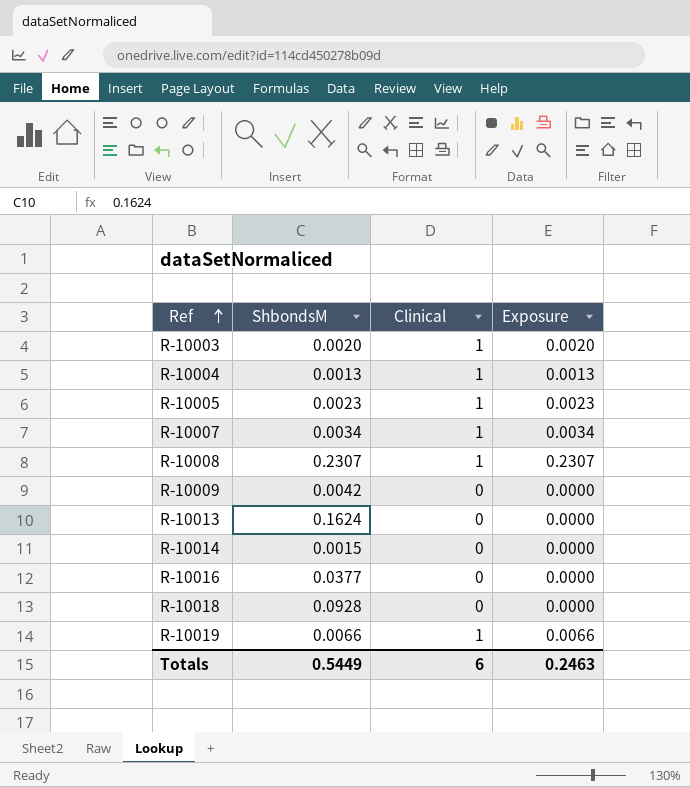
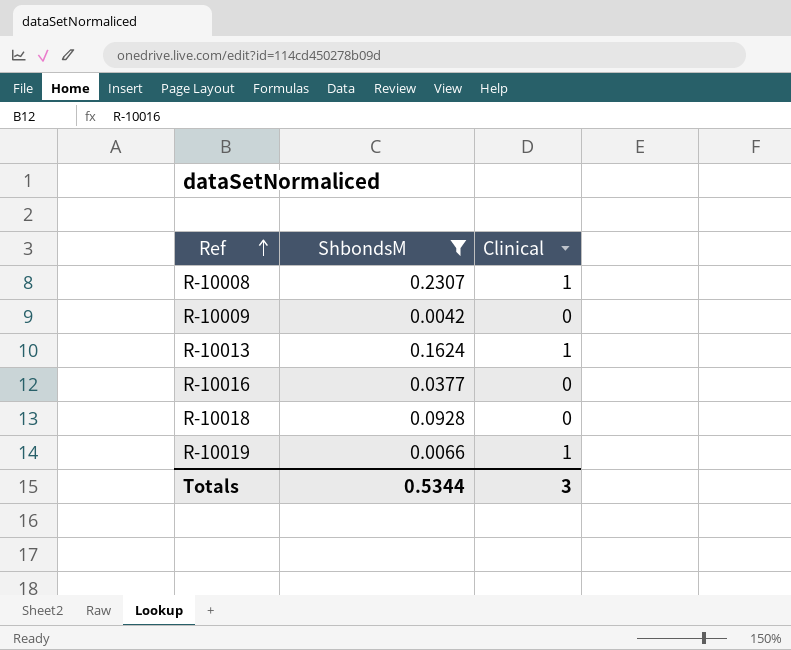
filter: none -> ShbondsM >= 0.0042
column Exposure | formula: [ShbondsM] * [Clinical] -> none
R-10013 | Clinical: 0 -> 1
Totals | ShbondsM: 0.5449 -> 0.5344
Totals | Clinical: 6 -> 3

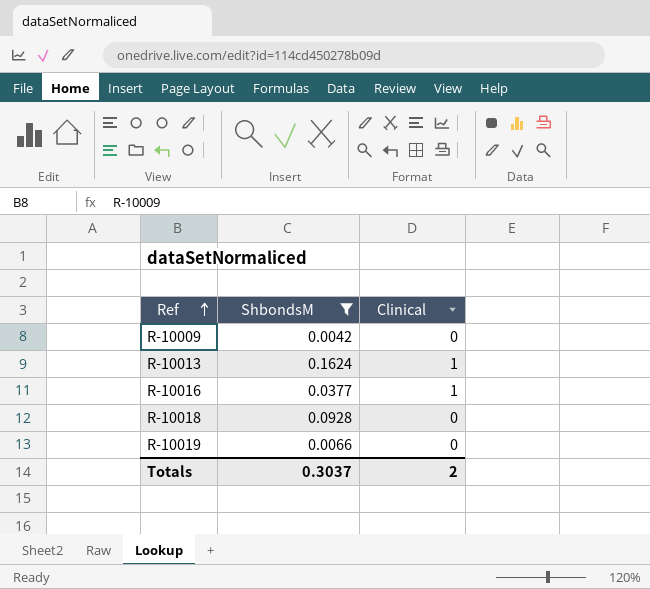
row R-10008: 0.2307 | 1 -> none
R-10016 | Clinical: 0 -> 1
R-10019 | Clinical: 1 -> 0
Totals | ShbondsM: 0.5344 -> 0.3037
Totals | Clinical: 3 -> 2

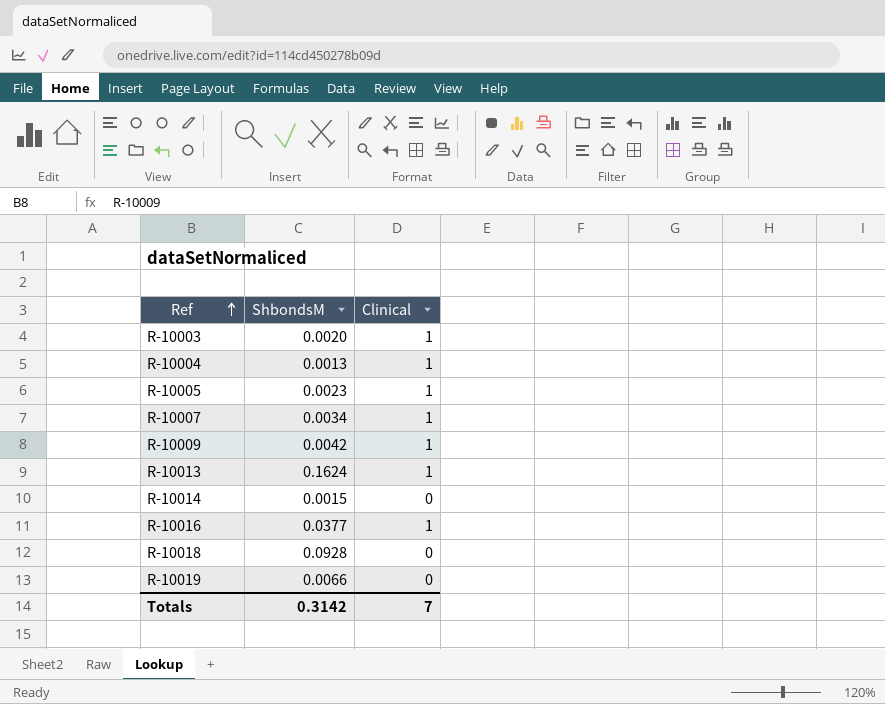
filter: ShbondsM >= 0.0042 -> none
R-10009 | Clinical: 0 -> 1
Totals | ShbondsM: 0.3037 -> 0.3142
Totals | Clinical: 2 -> 7

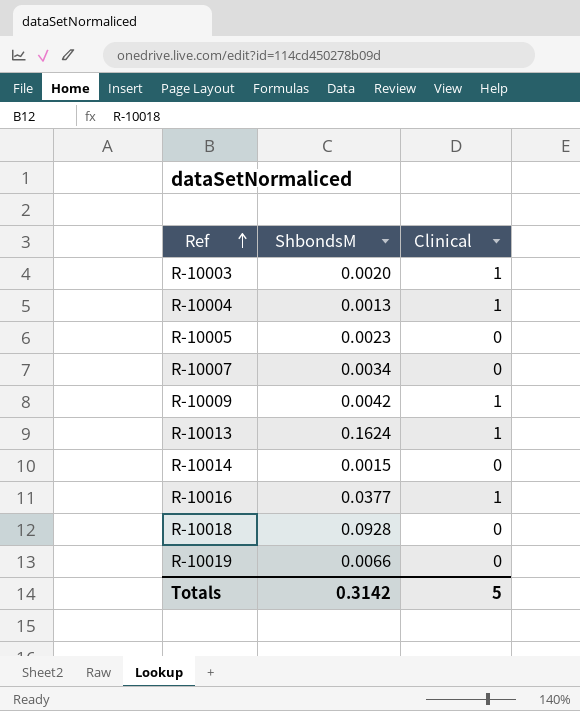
R-10005 | Clinical: 1 -> 0
R-10007 | Clinical: 1 -> 0
Totals | Clinical: 7 -> 5

